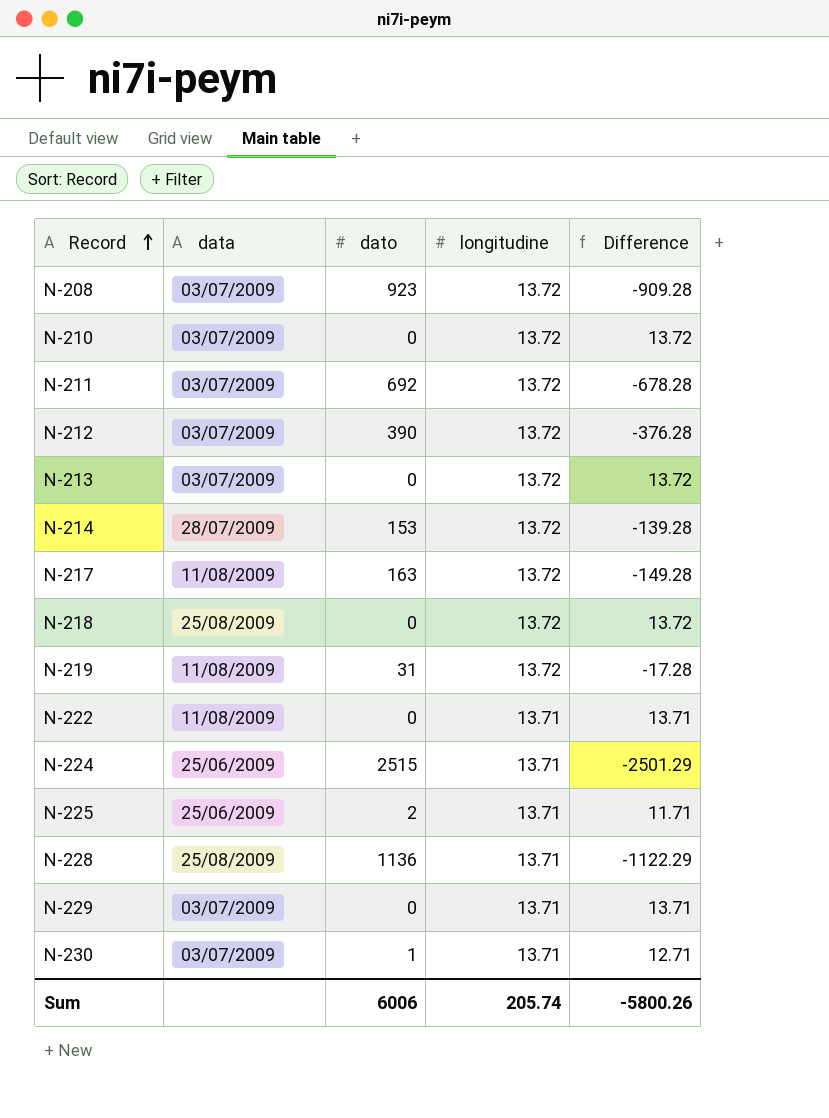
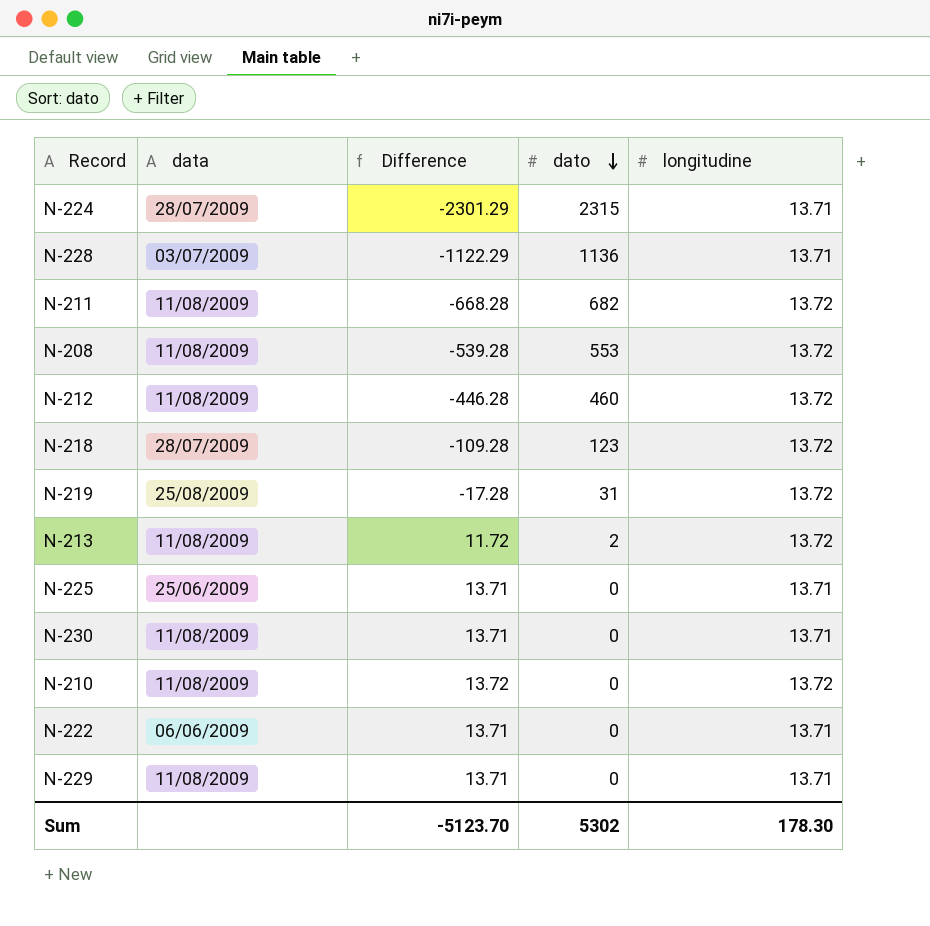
row order: Record ascending -> dato descending
column Difference | position: 5 -> 3
row N-214: 28/07/2009 | 153 | 13.72 | -139.28 -> none
row N-217: 11/08/2009 | 163 | 13.72 | -149.28 -> none
N-224 | data: 25/06/2009 -> 28/07/2009
N-224 | Difference: -2501.29 -> -2301.29
N-224 | dato: 2515 -> 2315
N-228 | data: 25/08/2009 -> 03/07/2009
N-211 | data: 03/07/2009 -> 11/08/2009
N-211 | Difference: -678.28 -> -668.28
N-211 | dato: 692 -> 682
N-208 | data: 03/07/2009 -> 11/08/2009
N-208 | Difference: -909.28 -> -539.28
N-208 | dato: 923 -> 553
N-212 | data: 03/07/2009 -> 11/08/2009
N-212 | Difference: -376.28 -> -446.28
N-212 | dato: 390 -> 460
N-218 | data: 25/08/2009 -> 28/07/2009
N-218 | Difference: 13.72 -> -109.28
N-218 | dato: 0 -> 123
N-219 | data: 11/08/2009 -> 25/08/2009
N-213 | data: 03/07/2009 -> 11/08/2009
N-213 | Difference: 13.72 -> 11.72
N-213 | dato: 0 -> 2
N-225 | Difference: 11.71 -> 13.71
N-225 | dato: 2 -> 0
N-230 | data: 03/07/2009 -> 11/08/2009
N-230 | Difference: 12.71 -> 13.71
N-230 | dato: 1 -> 0
N-210 | data: 03/07/2009 -> 11/08/2009
N-222 | data: 11/08/2009 -> 06/06/2009
N-229 | data: 03/07/2009 -> 11/08/2009
Sum | Difference: -5800.26 -> -5123.70
Sum | dato: 6006 -> 5302
Sum | longitudine: 205.74 -> 178.30

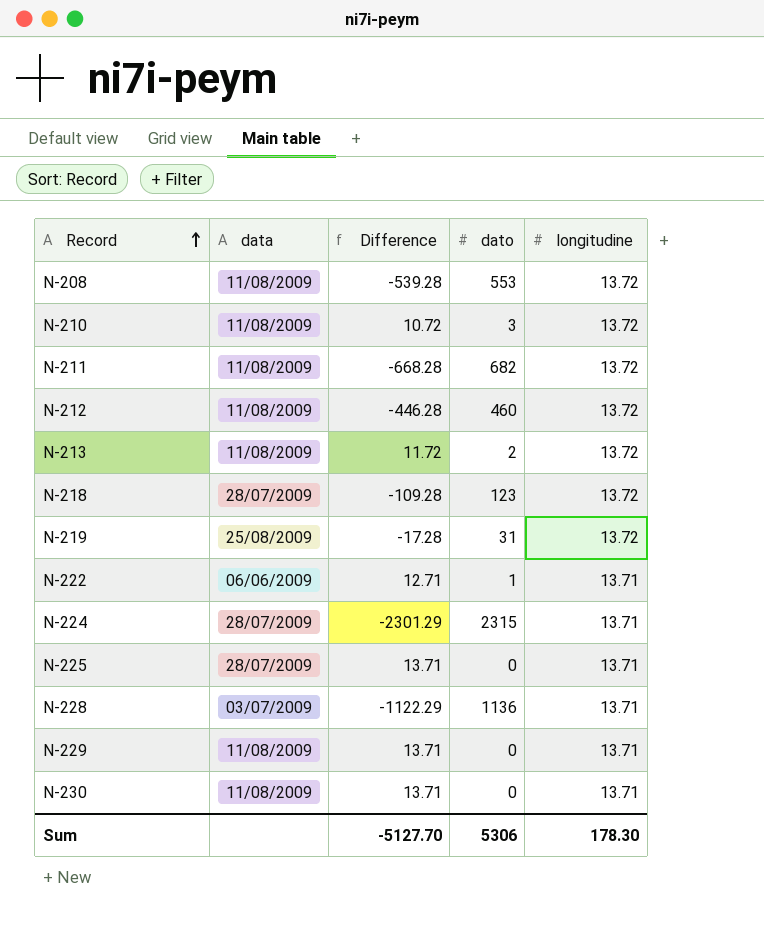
row order: dato descending -> Record ascending
N-210 | Difference: 13.72 -> 10.72
N-210 | dato: 0 -> 3
N-222 | Difference: 13.71 -> 12.71
N-222 | dato: 0 -> 1
N-225 | data: 25/06/2009 -> 28/07/2009
Sum | Difference: -5123.70 -> -5127.70
Sum | dato: 5302 -> 5306

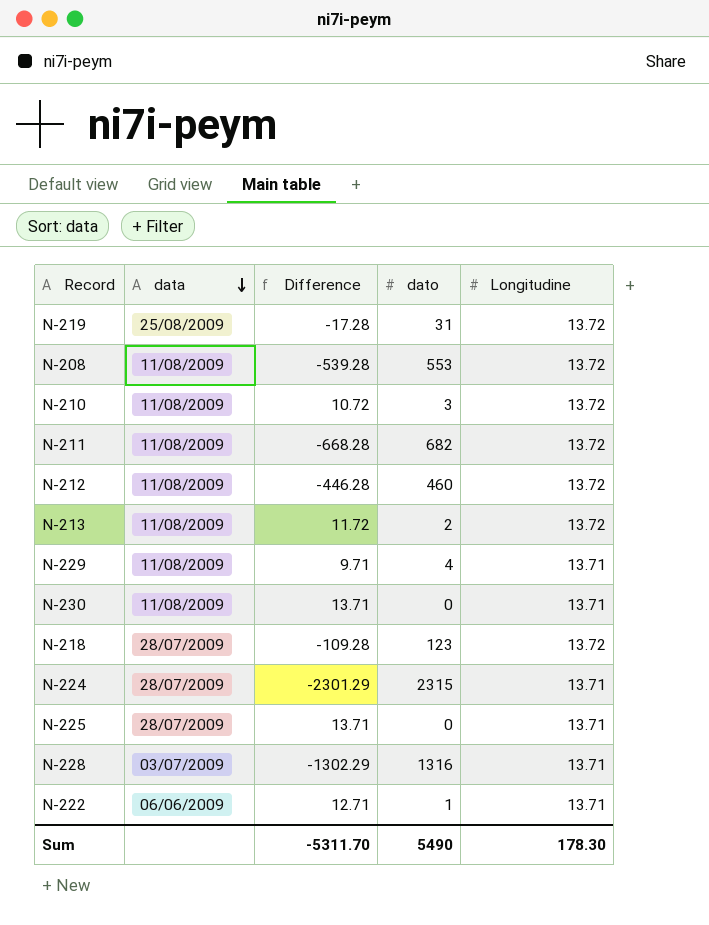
row order: Record ascending -> data descending
column name: longitudine -> Longitudine
N-229 | Difference: 13.71 -> 9.71
N-229 | dato: 0 -> 4
N-228 | Difference: -1122.29 -> -1302.29
N-228 | dato: 1136 -> 1316
Sum | Difference: -5127.70 -> -5311.70
Sum | dato: 5306 -> 5490

